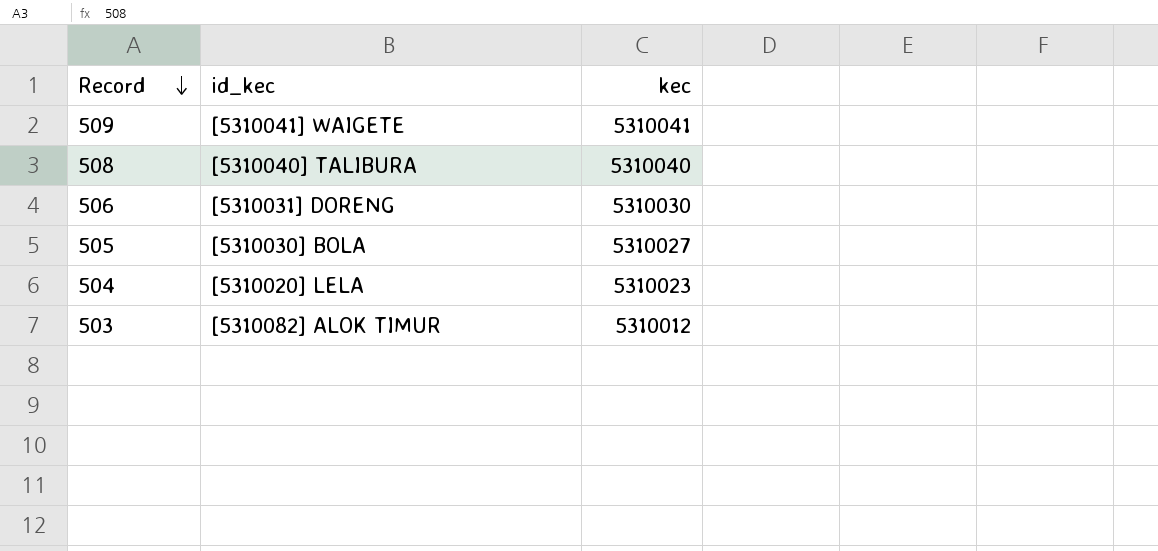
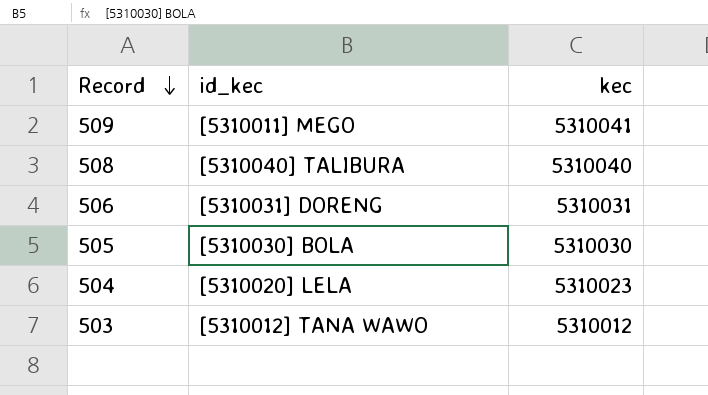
509 | id_kec: [5310041] WAIGETE -> [5310011] MEGO
506 | kec: 5310030 -> 5310031
505 | kec: 5310027 -> 5310030
503 | id_kec: [5310082] ALOK TIMUR -> [5310012] TANA WAWO

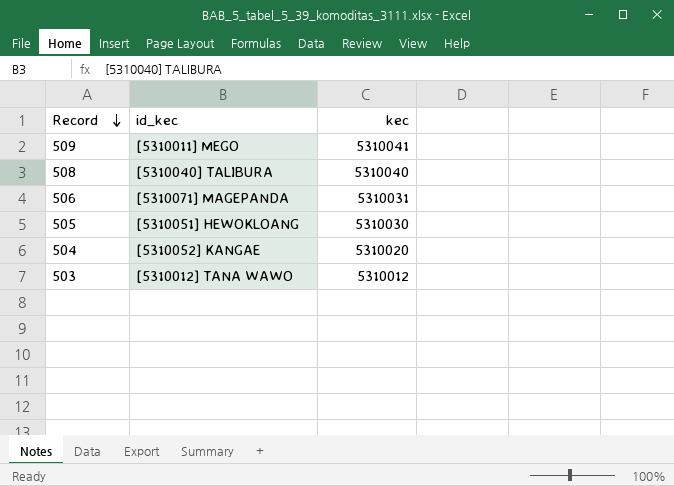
506 | id_kec: [5310031] DORENG -> [5310071] MAGEPANDA
505 | id_kec: [5310030] BOLA -> [5310051] HEWOKLOANG
504 | id_kec: [5310020] LELA -> [5310052] KANGAE
504 | kec: 5310023 -> 5310020

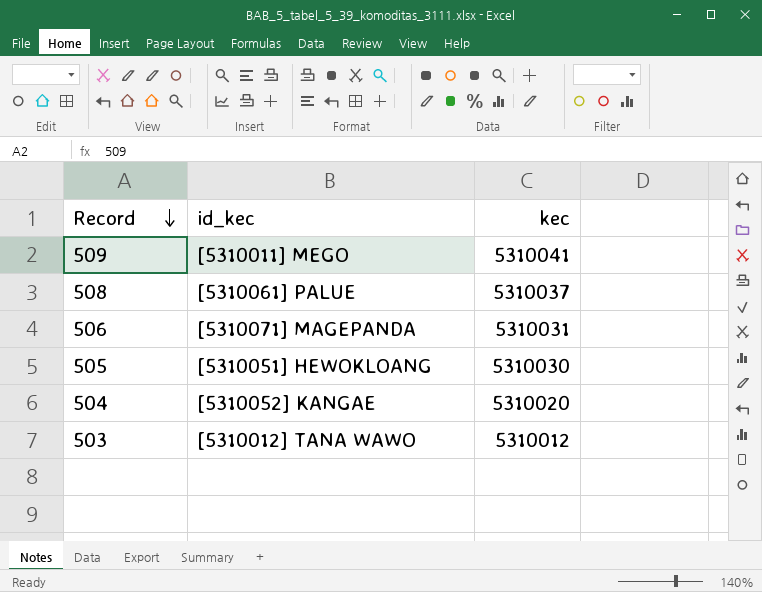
508 | id_kec: [5310040] TALIBURA -> [5310061] PALUE
508 | kec: 5310040 -> 5310037

